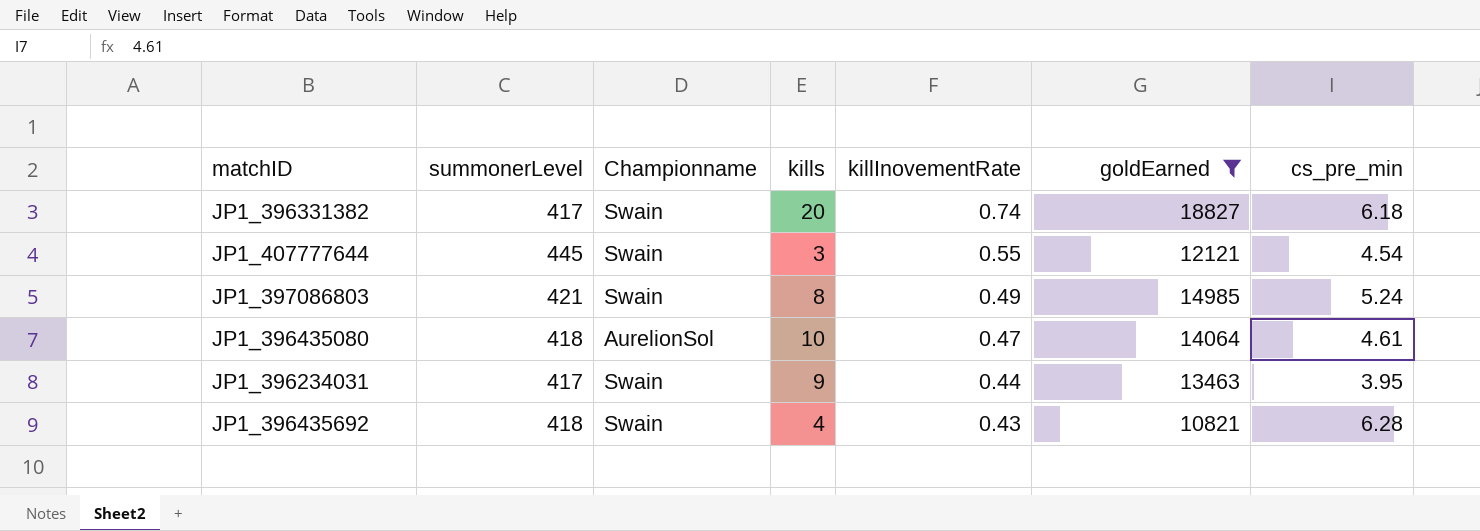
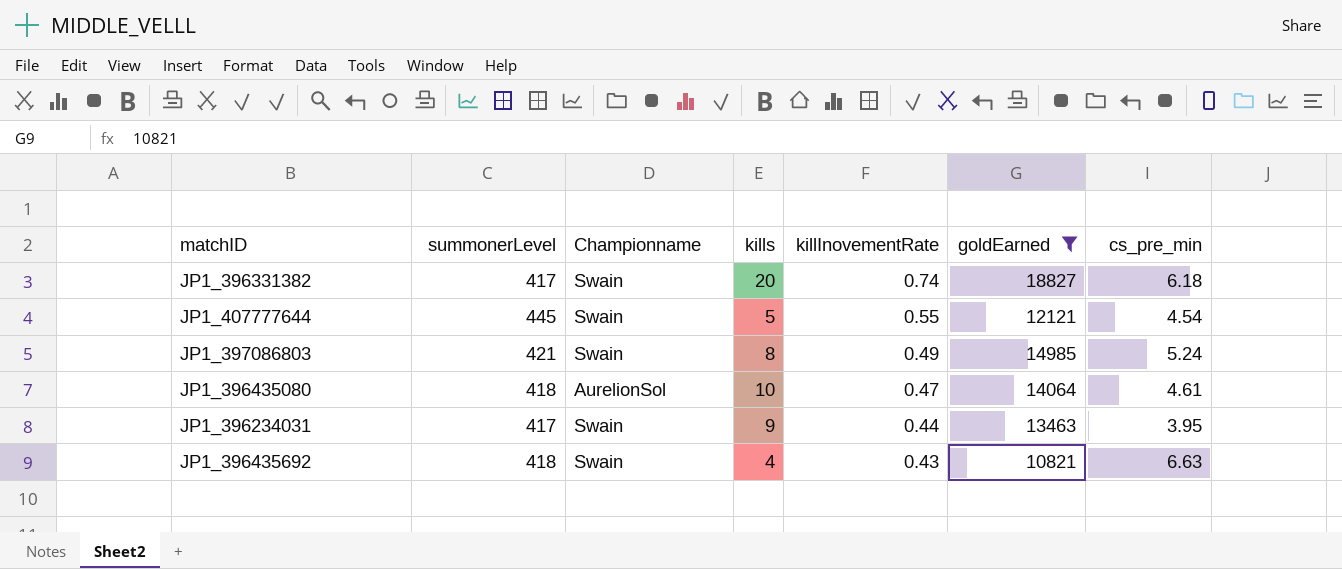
JP1_407777644 | kills: 3 -> 5
JP1_396435692 | cs_pre_min: 6.28 -> 6.63

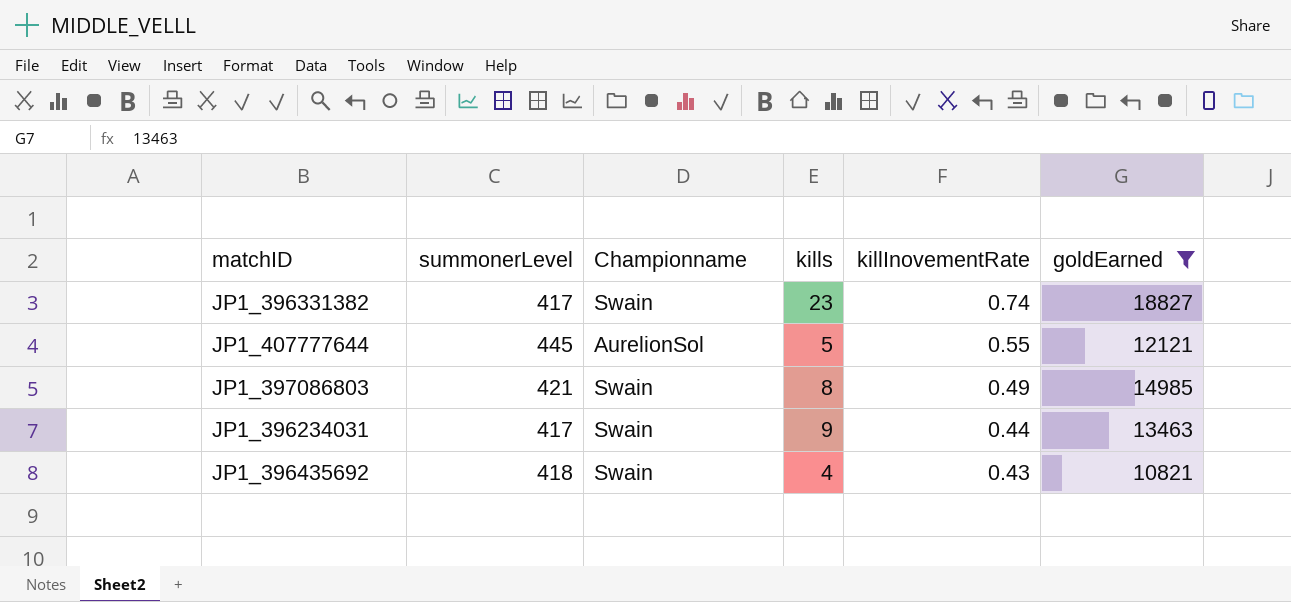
column cs_pre_min | position: 7 -> none
row JP1_396435080: 418 | AurelionSol | 10 | 0.47 | 14064 | 4.61 -> none
JP1_396331382 | kills: 20 -> 23
JP1_407777644 | Championname: Swain -> AurelionSol

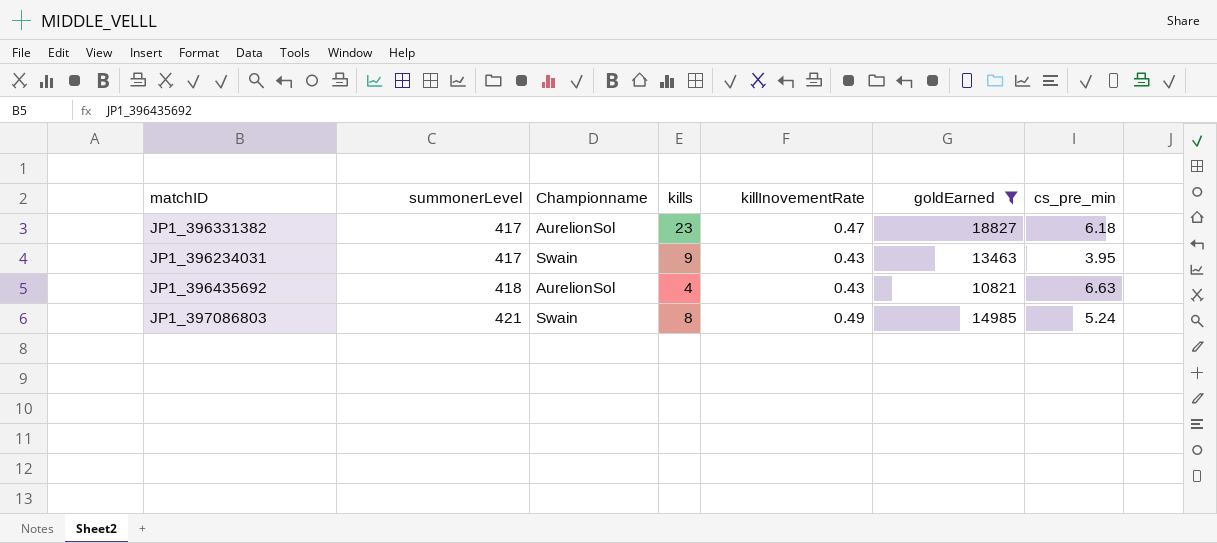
row order: killInovementRate descending -> summonerLevel ascending
column cs_pre_min | position: none -> 7
row JP1_407777644: 445 | AurelionSol | 5 | 0.55 | 12121 -> none
JP1_396331382 | Championname: Swain -> AurelionSol
JP1_396331382 | killInovementRate: 0.74 -> 0.47
JP1_396234031 | killInovementRate: 0.44 -> 0.43
JP1_396435692 | Championname: Swain -> AurelionSol

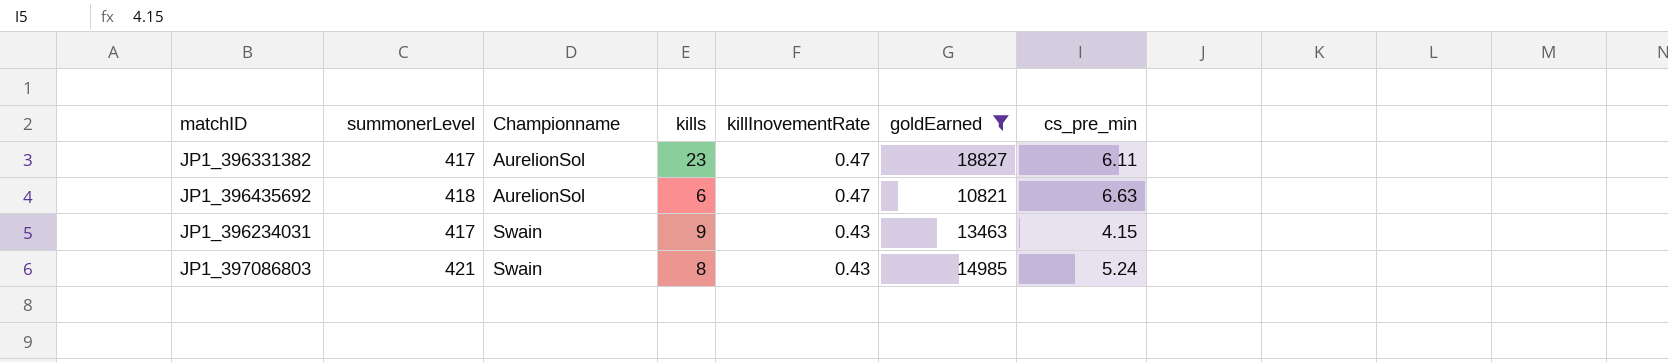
row order: summonerLevel ascending -> Championname ascending
JP1_396331382 | cs_pre_min: 6.18 -> 6.11
JP1_396435692 | kills: 4 -> 6
JP1_396435692 | killInovementRate: 0.43 -> 0.47
JP1_396234031 | cs_pre_min: 3.95 -> 4.15
JP1_397086803 | killInovementRate: 0.49 -> 0.43

